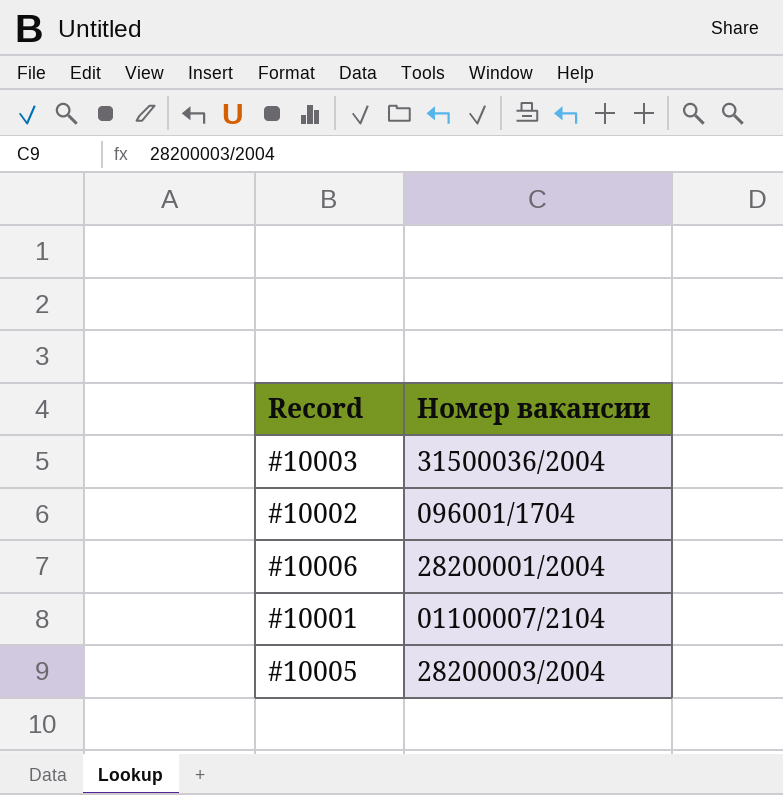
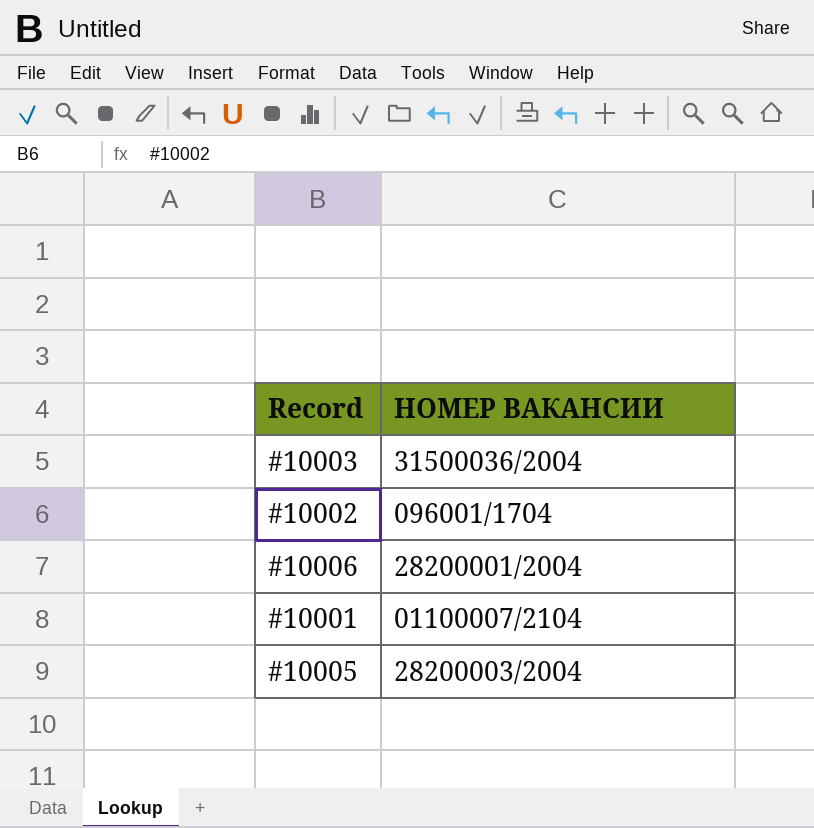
column name: Номер вакансии -> НОМЕР ВАКАНСИИ

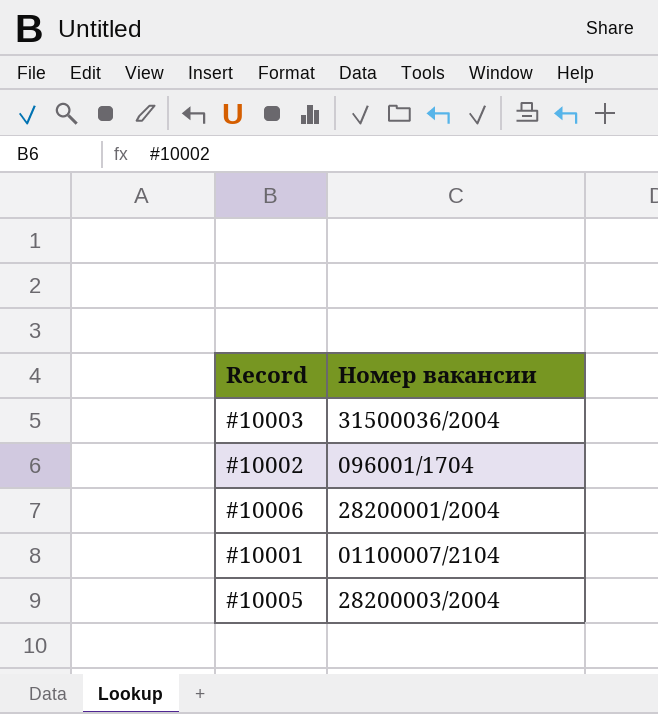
column name: НОМЕР ВАКАНСИИ -> Номер вакансии

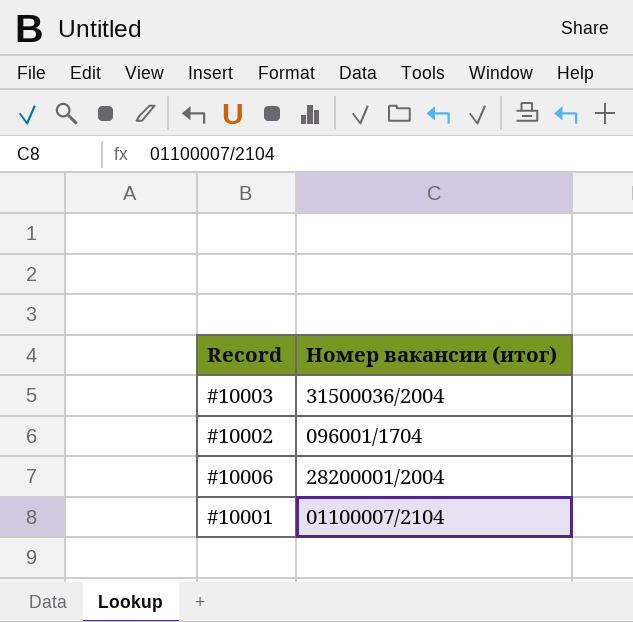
column name: Номер вакансии -> Номер вакансии (итог)
row #10005: 28200003/2004 -> none

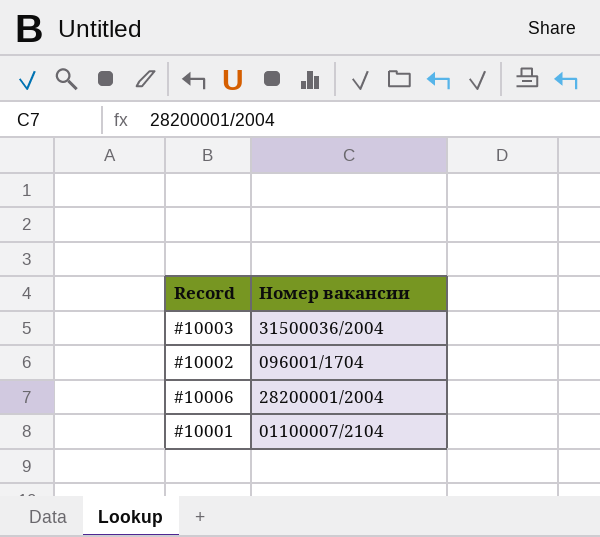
column name: Номер вакансии (итог) -> Номер вакансии

